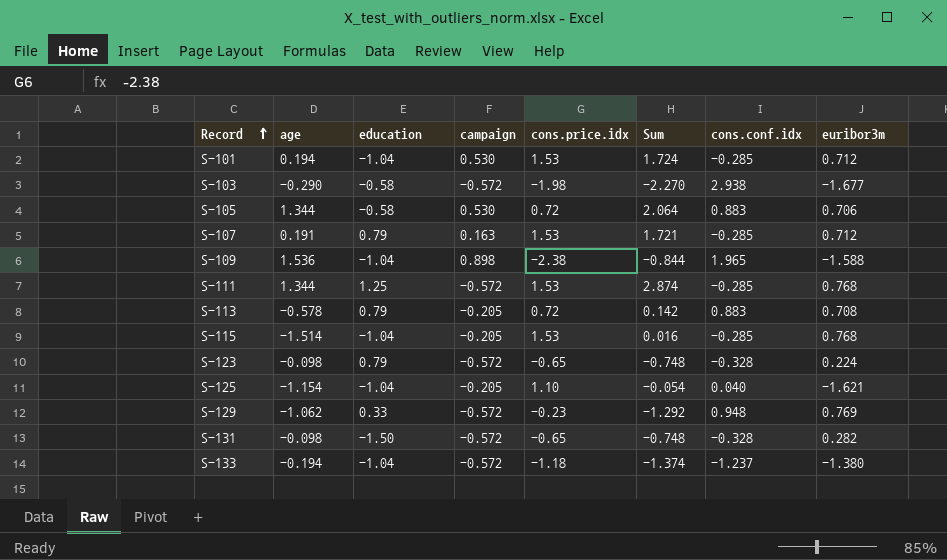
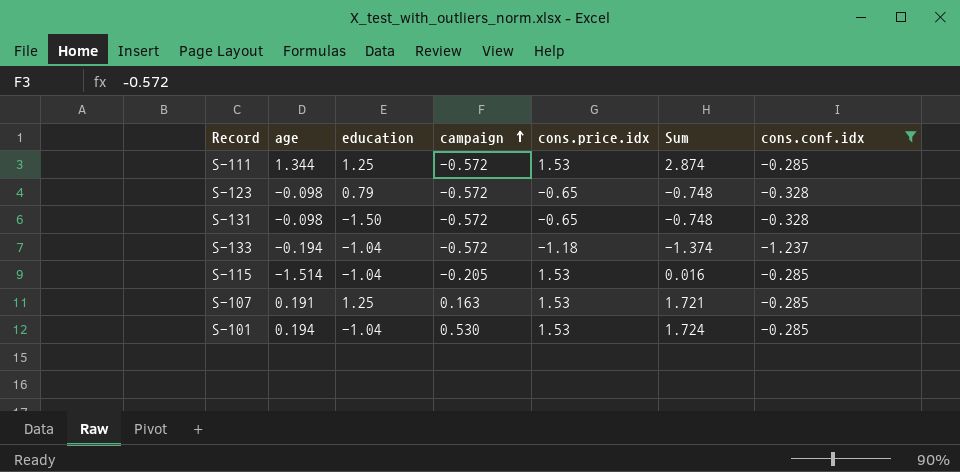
filter: none -> cons.conf.idx <= -0.285
row order: Record ascending -> campaign ascending
column euribor3m | position: 8 -> none
S-107 | education: 0.79 -> 1.25

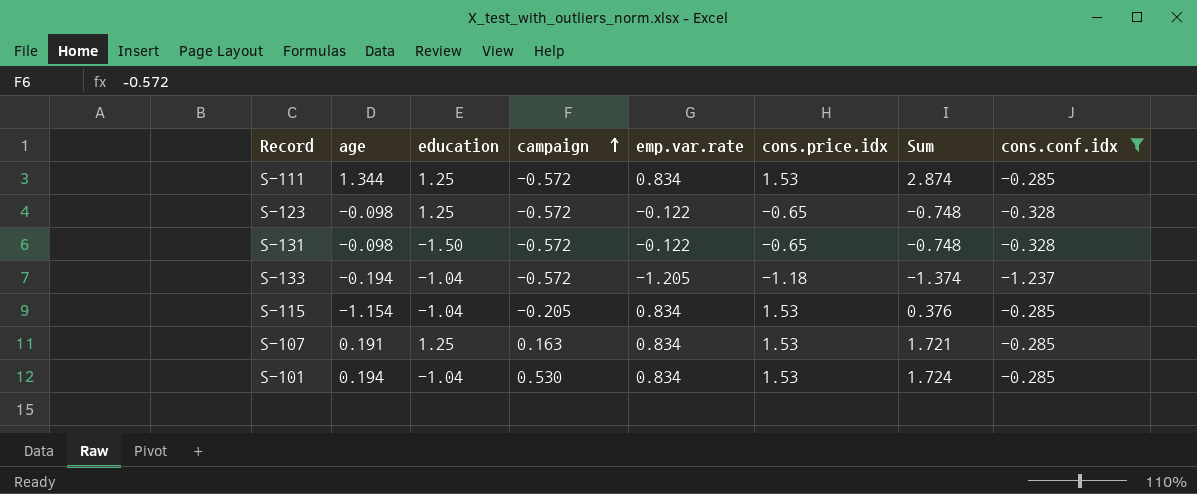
column emp.var.rate | position: none -> 5
S-123 | education: 0.79 -> 1.25
S-115 | age: -1.514 -> -1.154
S-115 | Sum: 0.016 -> 0.376

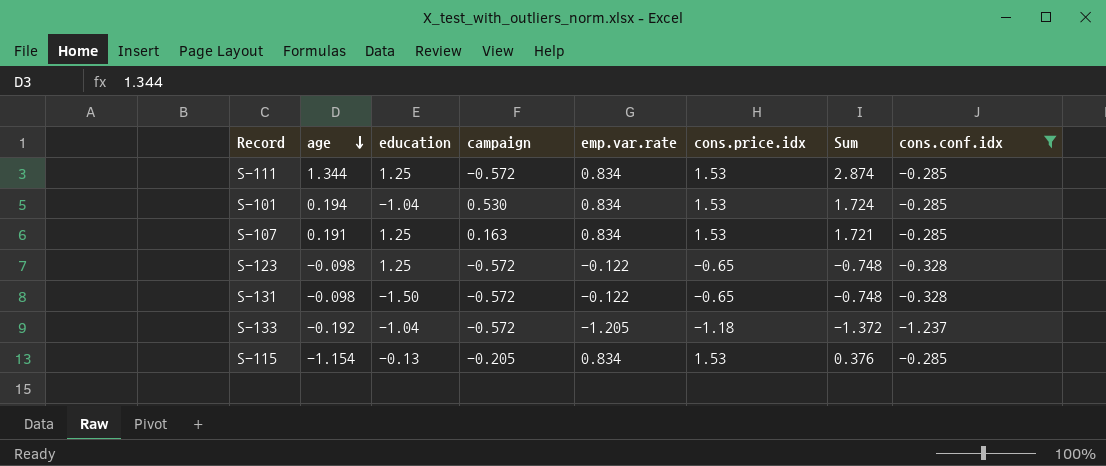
row order: campaign ascending -> age descending
S-133 | age: -0.194 -> -0.192
S-133 | Sum: -1.374 -> -1.372
S-115 | education: -1.04 -> -0.13

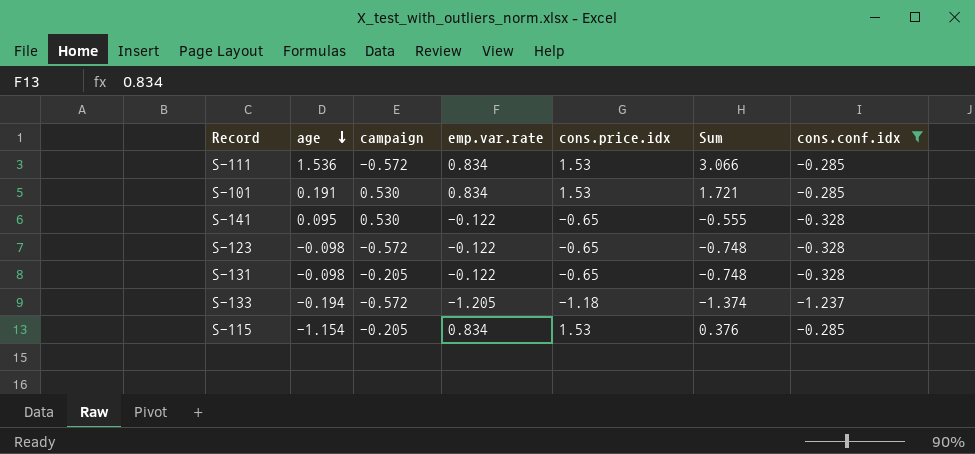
column education | position: 3 -> none
row S-107: 0.191 | 1.25 | 0.163 | 0.834 | 1.53 | 1.721 | -0.285 -> none
S-111 | age: 1.344 -> 1.536
S-111 | Sum: 2.874 -> 3.066
S-101 | age: 0.194 -> 0.191
S-101 | Sum: 1.724 -> 1.721
row S-141: none -> 0.095 | 0.530 | -0.122 | -0.65 | -0.555 | -0.328
S-131 | campaign: -0.572 -> -0.205
S-133 | age: -0.192 -> -0.194
S-133 | Sum: -1.372 -> -1.374

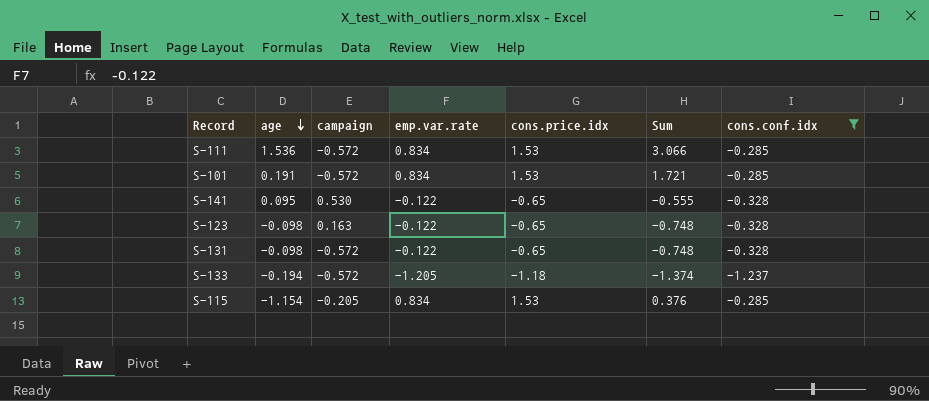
S-101 | campaign: 0.530 -> -0.572
S-123 | campaign: -0.572 -> 0.163
S-131 | campaign: -0.205 -> -0.572

